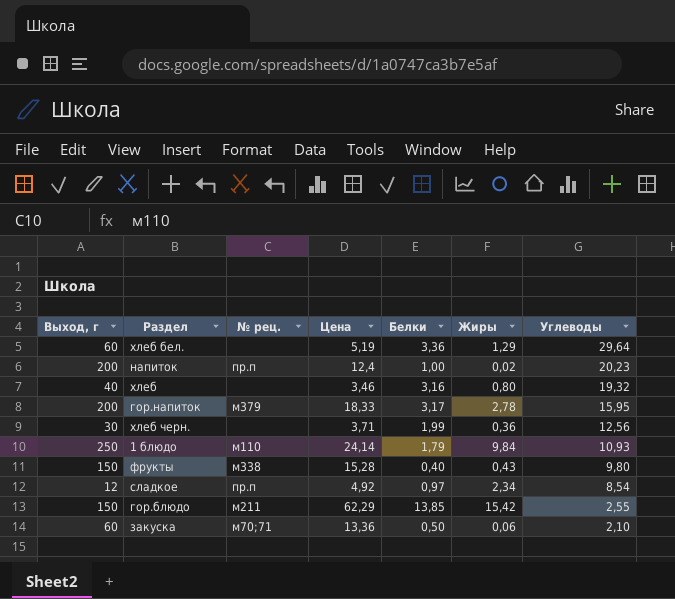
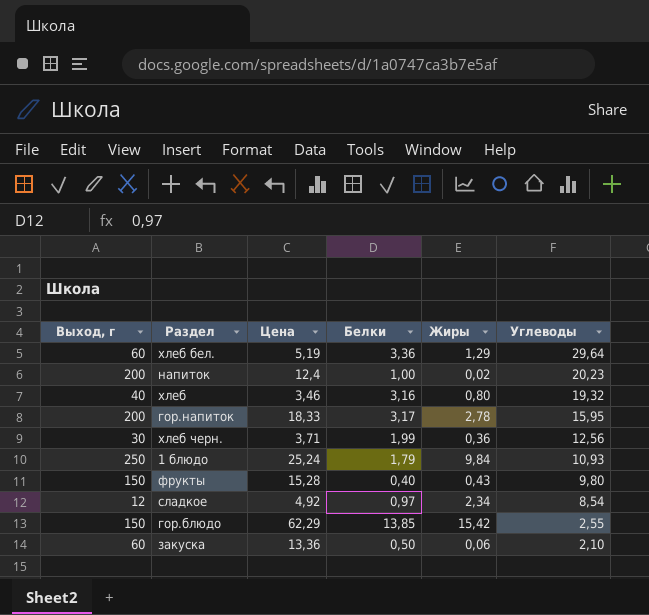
column № рец. | position: 3 -> none
1 блюдо | Цена: 24,14 -> 25,24

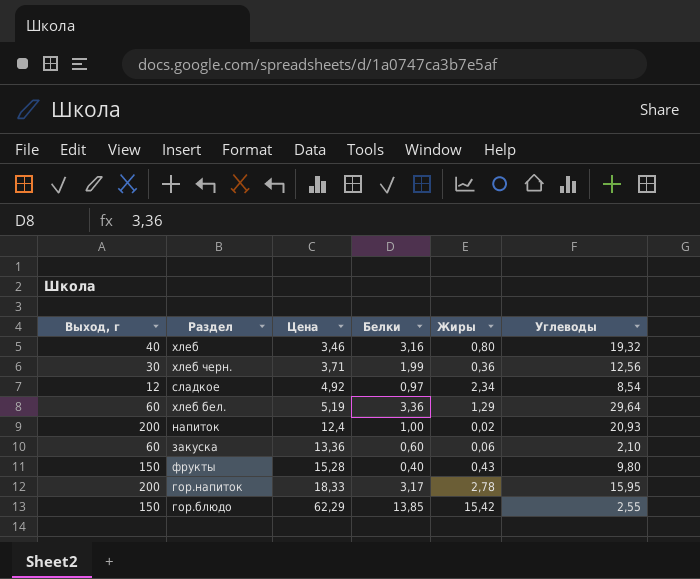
row order: Углеводы descending -> Цена ascending
row 1 блюдо: 250 | 25,24 | 1,79 | 9,84 | 10,93 -> none
напиток | Углеводы: 20,23 -> 20,93
закуска | Белки: 0,50 -> 0,60

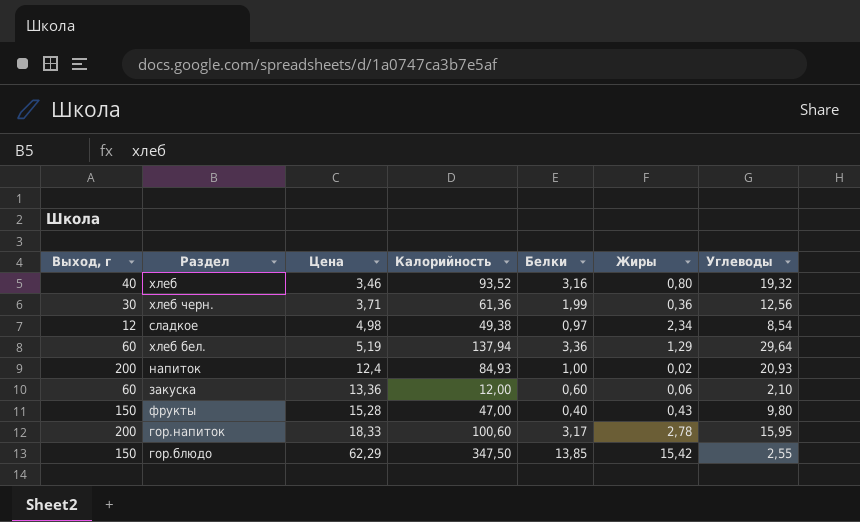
column Калорийность | position: none -> 4
сладкое | Цена: 4,92 -> 4,98

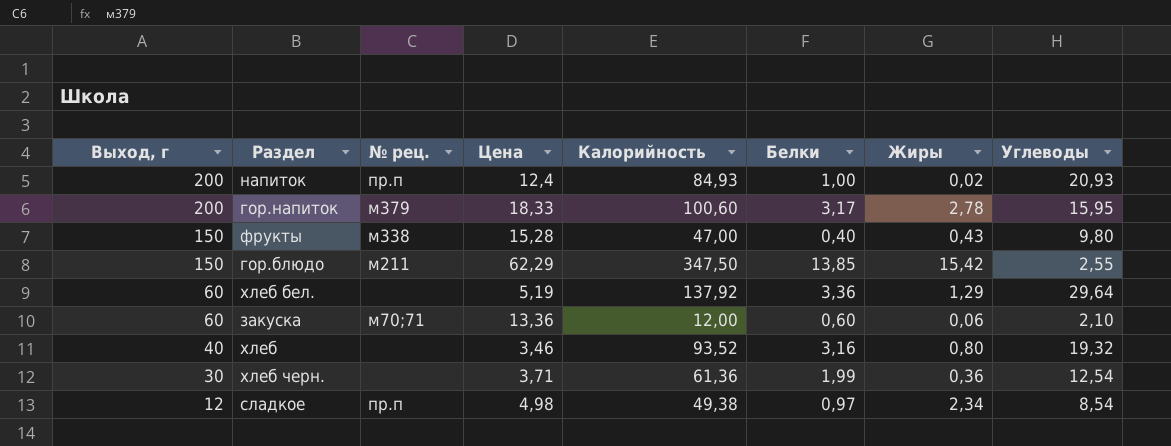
row order: Цена ascending -> Выход, г descending
column № рец. | position: none -> 3
хлеб бел. | Калорийность: 137,94 -> 137,92
хлеб черн. | Углеводы: 12,56 -> 12,54

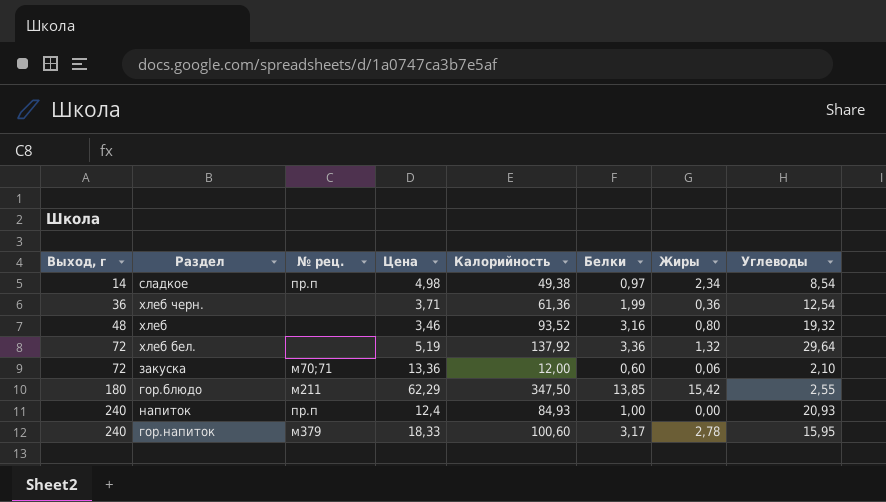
row order: Выход, г descending -> Выход, г ascending
row фрукты: 150 | м338 | 15,28 | 47,00 | 0,40 | 0,43 | 9,80 -> none
сладкое | Выход, г: 12 -> 14
хлеб черн. | Выход, г: 30 -> 36
хлеб | Выход, г: 40 -> 48
хлеб бел. | Выход, г: 60 -> 72
хлеб бел. | Жиры: 1,29 -> 1,32
закуска | Выход, г: 60 -> 72
гор.блюдо | Выход, г: 150 -> 180
напиток | Выход, г: 200 -> 240
напиток | Жиры: 0,02 -> 0,00
гор.напиток | Выход, г: 200 -> 240

